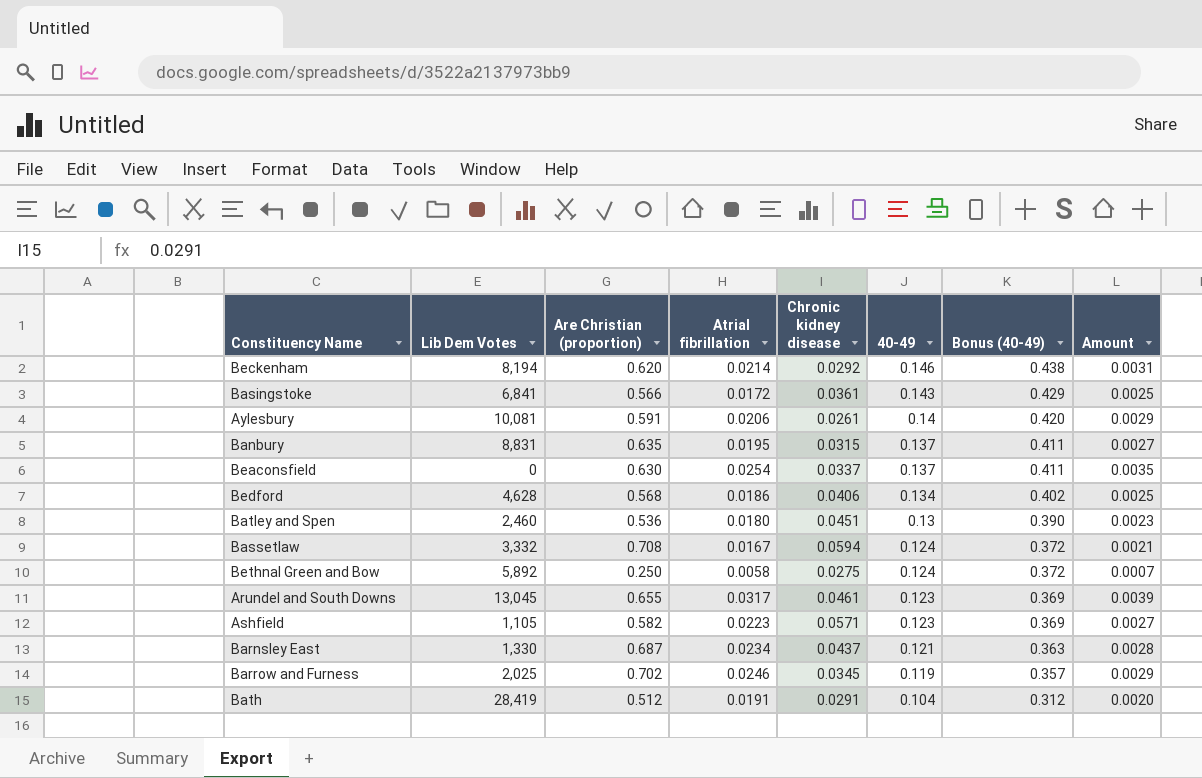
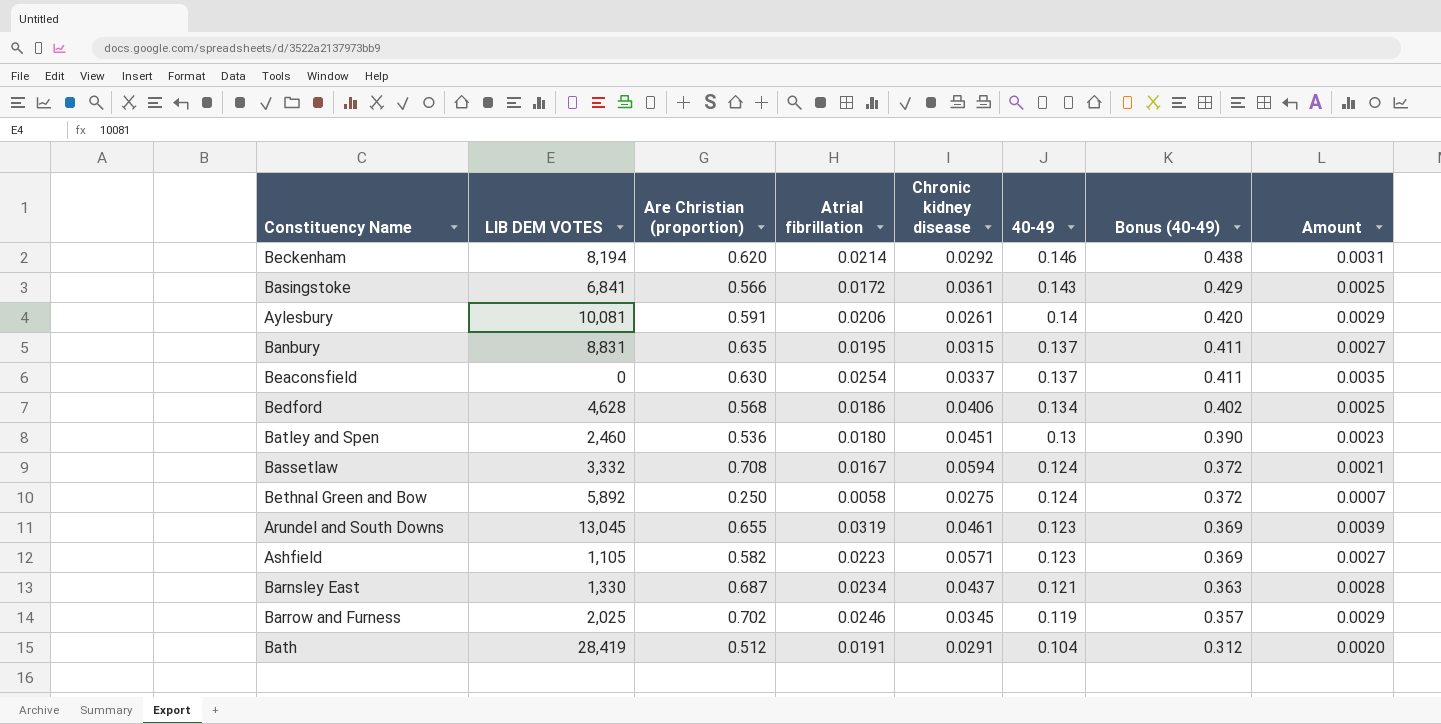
column name: Lib Dem Votes -> LIB DEM VOTES
Arundel and South Downs | Atrial fibrillation: 0.0317 -> 0.0319

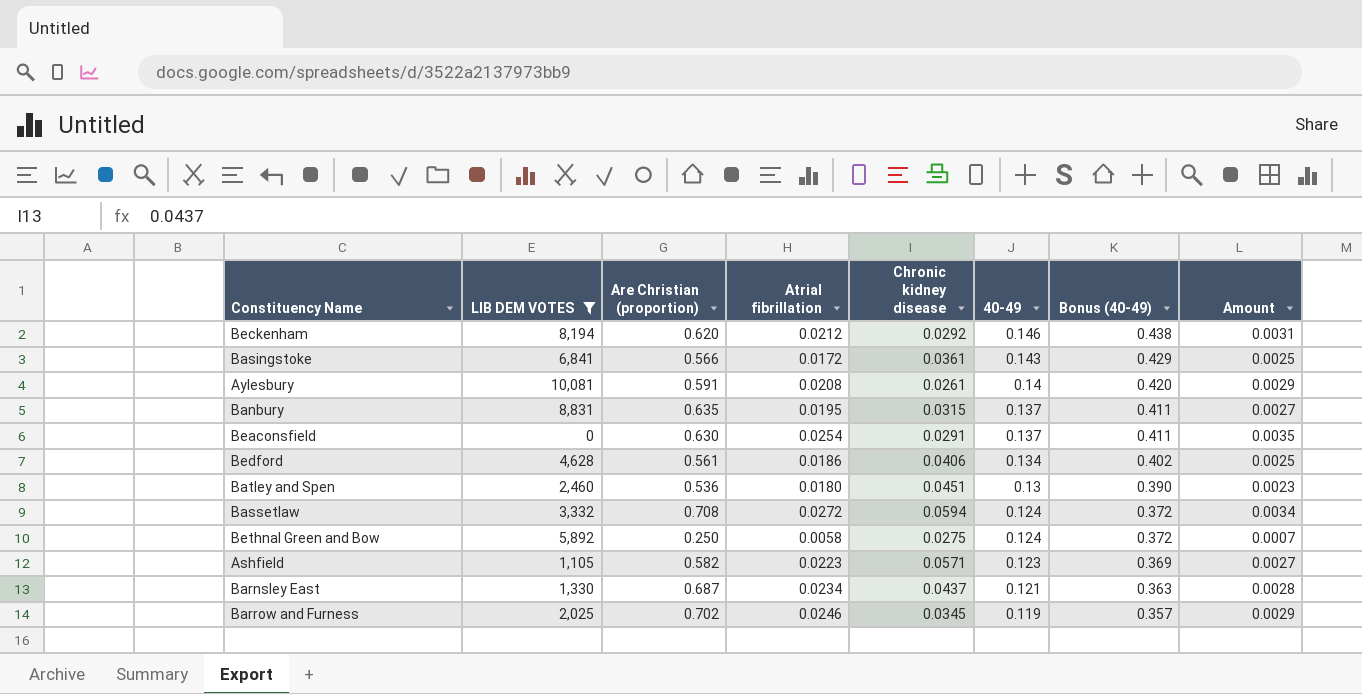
filter: none -> LIB DEM VOTES <= 10,081
Beckenham | Atrial fibrillation: 0.0214 -> 0.0212
Aylesbury | Atrial fibrillation: 0.0206 -> 0.0208
Beaconsfield | Chronic kidney disease: 0.0337 -> 0.0291
Bedford | Are Christian (proportion): 0.568 -> 0.561
Bassetlaw | Atrial fibrillation: 0.0167 -> 0.0272
Bassetlaw | Amount: 0.0021 -> 0.0034

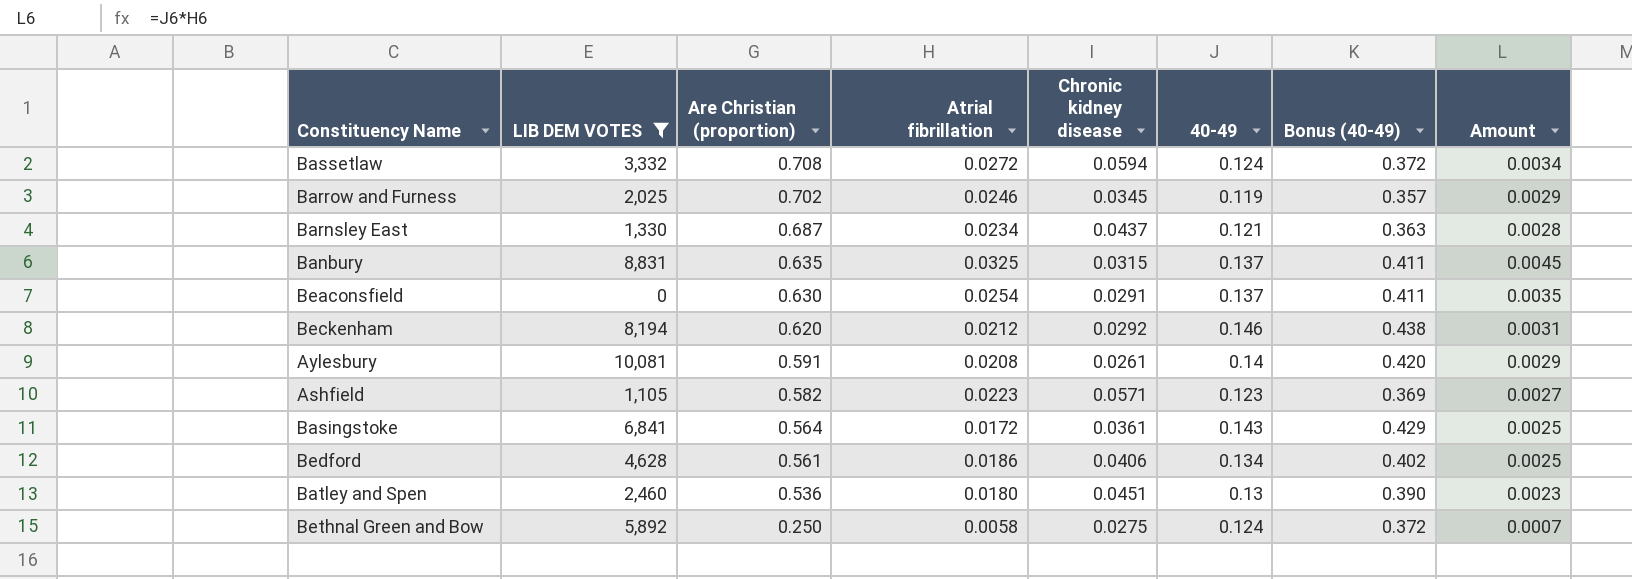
row order: 40-49 descending -> Are Christian (proportion) descending
Banbury | Atrial fibrillation: 0.0195 -> 0.0325
Banbury | Amount: 0.0027 -> 0.0045
Basingstoke | Are Christian (proportion): 0.566 -> 0.564

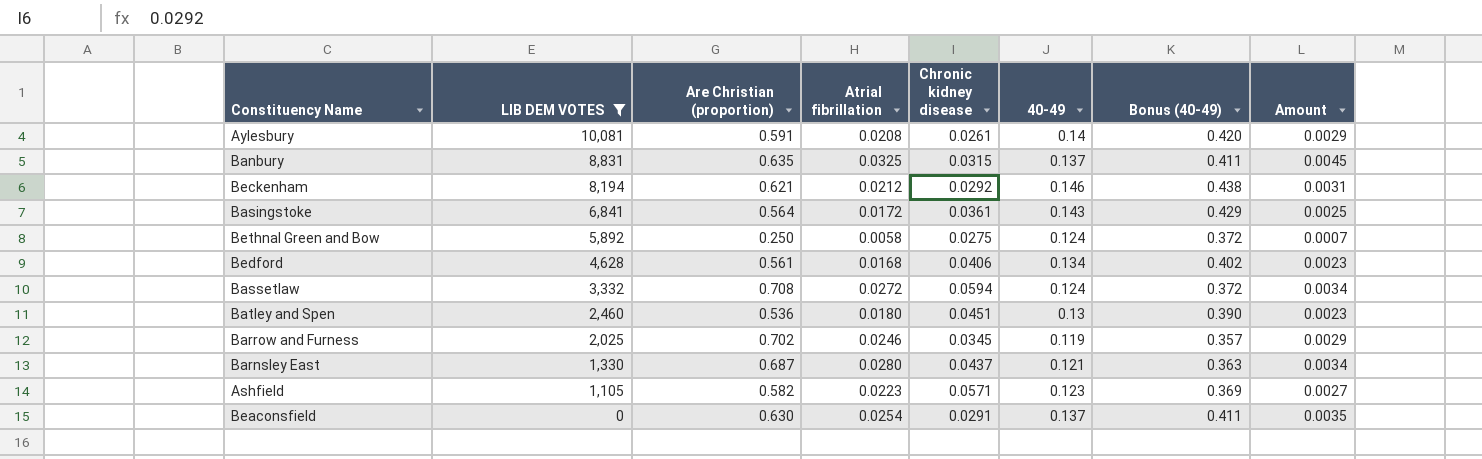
row order: Are Christian (proportion) descending -> LIB DEM VOTES descending
Beckenham | Are Christian (proportion): 0.620 -> 0.621
Bedford | Atrial fibrillation: 0.0186 -> 0.0168
Bedford | Amount: 0.0025 -> 0.0023
Barnsley East | Atrial fibrillation: 0.0234 -> 0.0280
Barnsley East | Amount: 0.0028 -> 0.0034

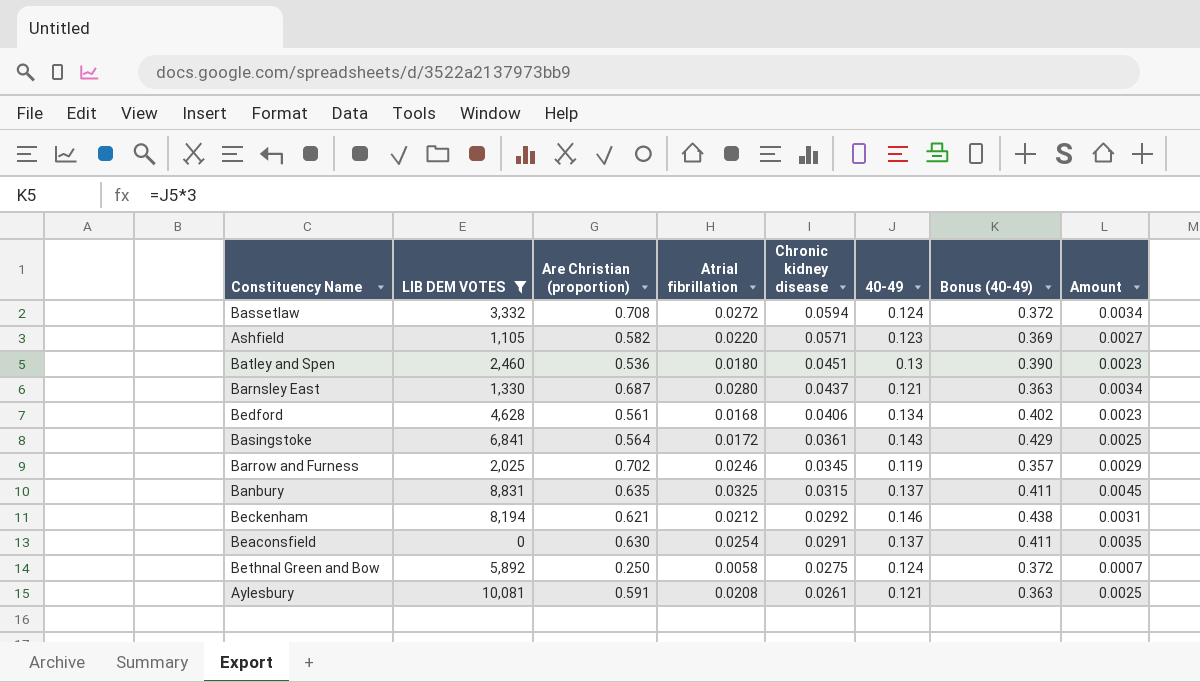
row order: LIB DEM VOTES descending -> Chronic kidney disease descending
Ashfield | Atrial fibrillation: 0.0223 -> 0.0220
Aylesbury | 40-49: 0.14 -> 0.121
Aylesbury | Bonus (40-49): 0.420 -> 0.363
Aylesbury | Amount: 0.0029 -> 0.0025

